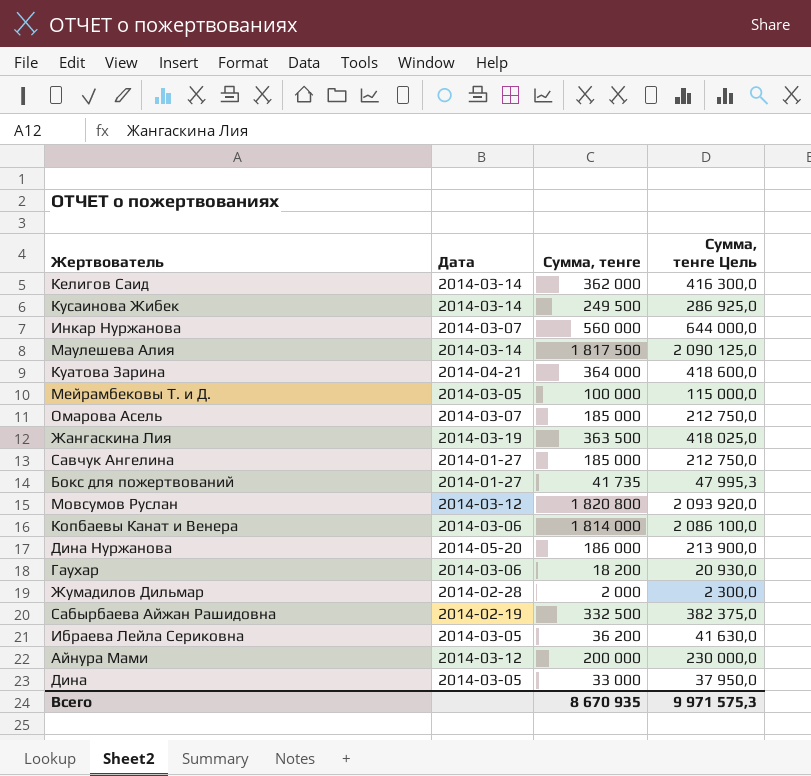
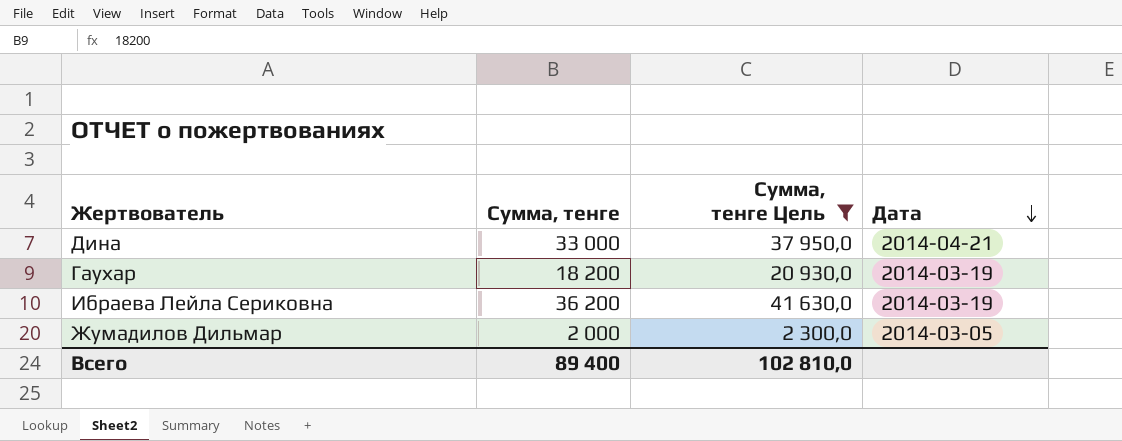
filter: none -> Сумма, тенге Цель <= 41 630,0
row order: none -> Дата descending
column Дата | position: 2 -> 4
Дина | Дата: 2014-03-05 -> 2014-04-21
Гаухар | Дата: 2014-03-06 -> 2014-03-19
Ибраева Лейла Сериковна | Дата: 2014-03-05 -> 2014-03-19
Жумадилов Дильмар | Дата: 2014-02-28 -> 2014-03-05
Всего | Сумма, тенге: 8 670 935 -> 89 400
Всего | Сумма, тенге Цель: 9 971 575,3 -> 102 810,0

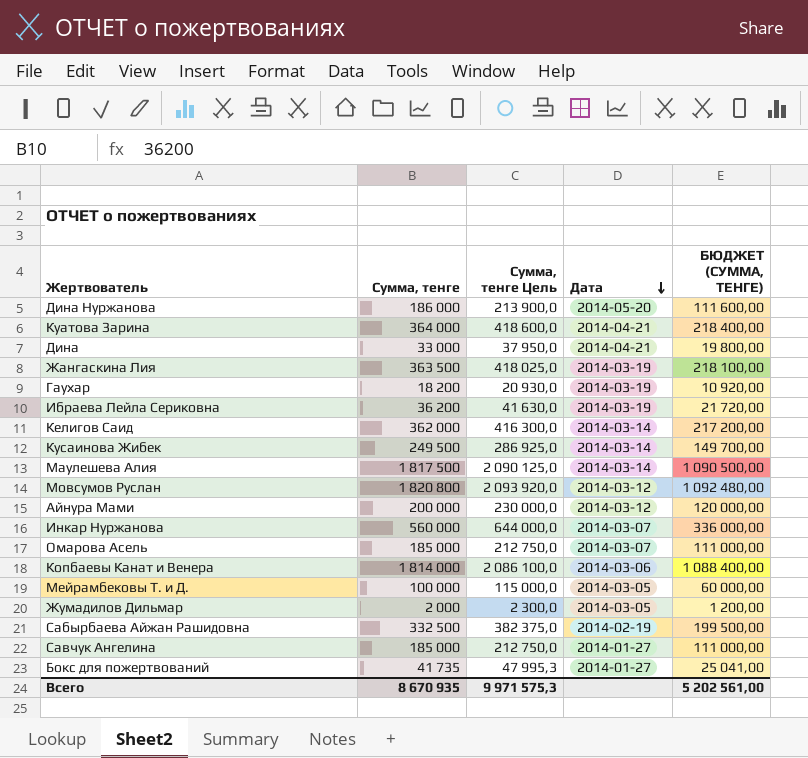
filter: Сумма, тенге Цель <= 41 630,0 -> none
column БЮДЖЕТ (СУММА, ТЕНГЕ) | formula: none -> [Сумма, тенге] * 0,6
Всего | Сумма, тенге: 89 400 -> 8 670 935
Всего | Сумма, тенге Цель: 102 810,0 -> 9 971 575,3

